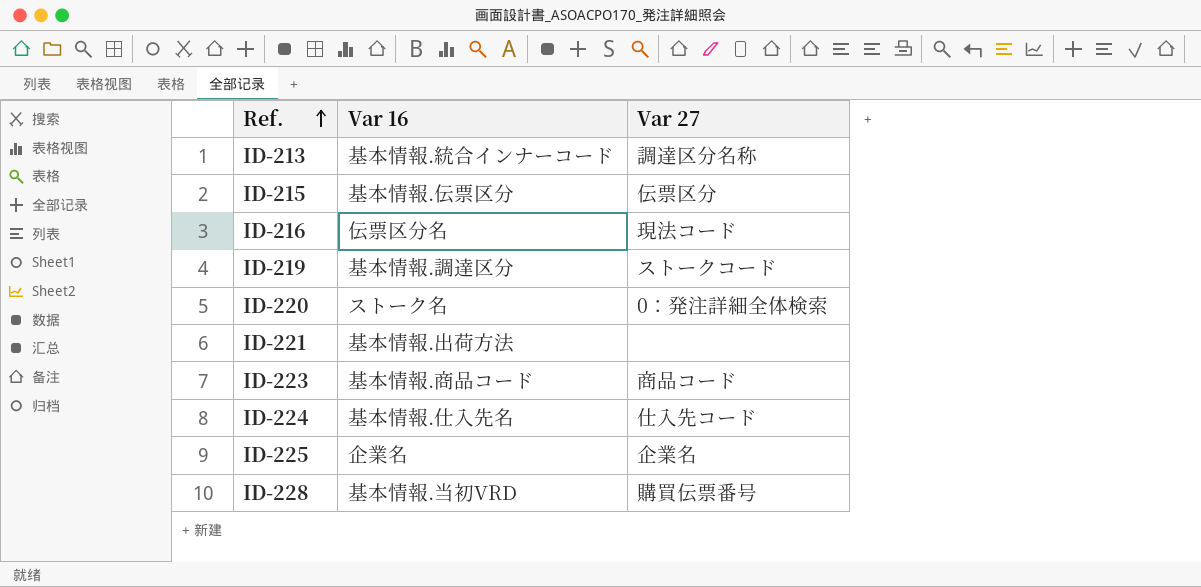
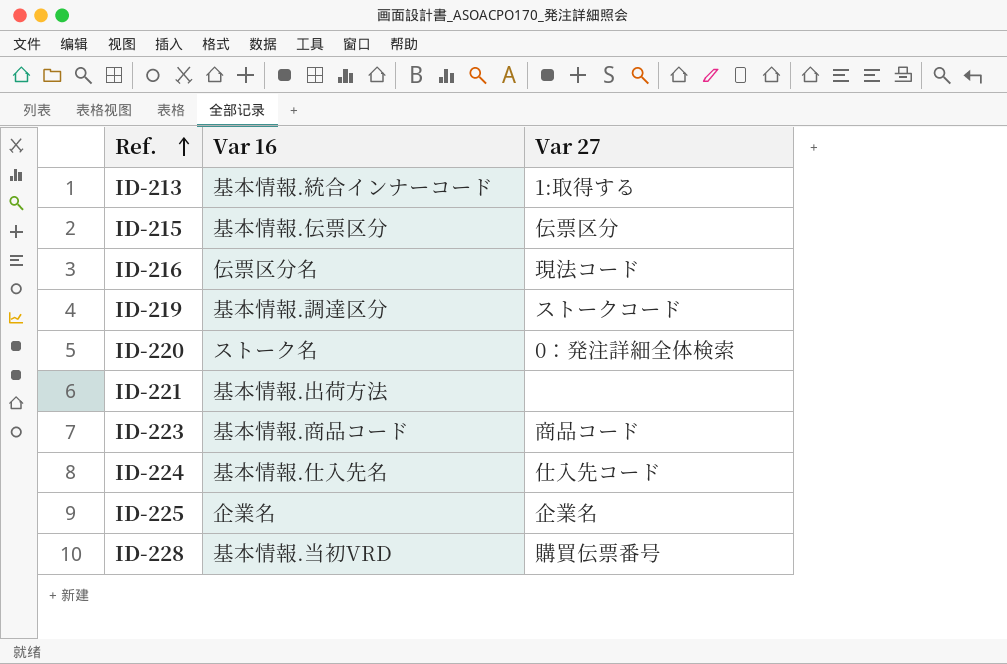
ID-213 | Var 27: 調達区分名称 -> 1:取得する

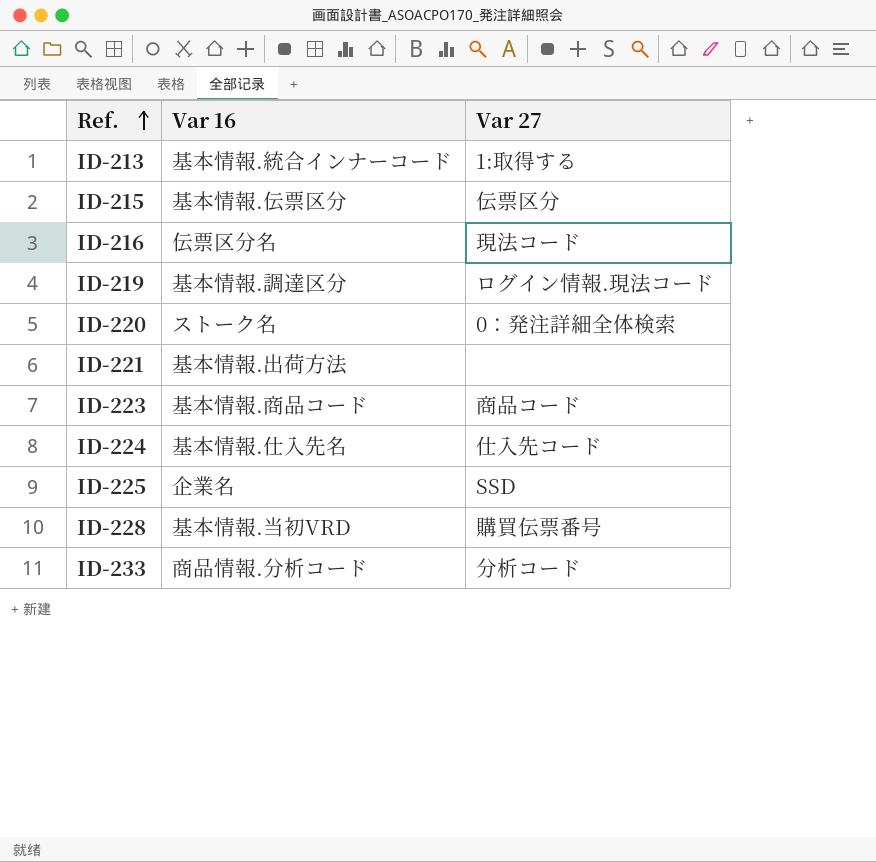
ID-219 | Var 27: ストークコード -> ログイン情報.現法コード
ID-225 | Var 27: 企業名 -> SSD
row ID-233: none -> 商品情報.分析コード | 分析コード

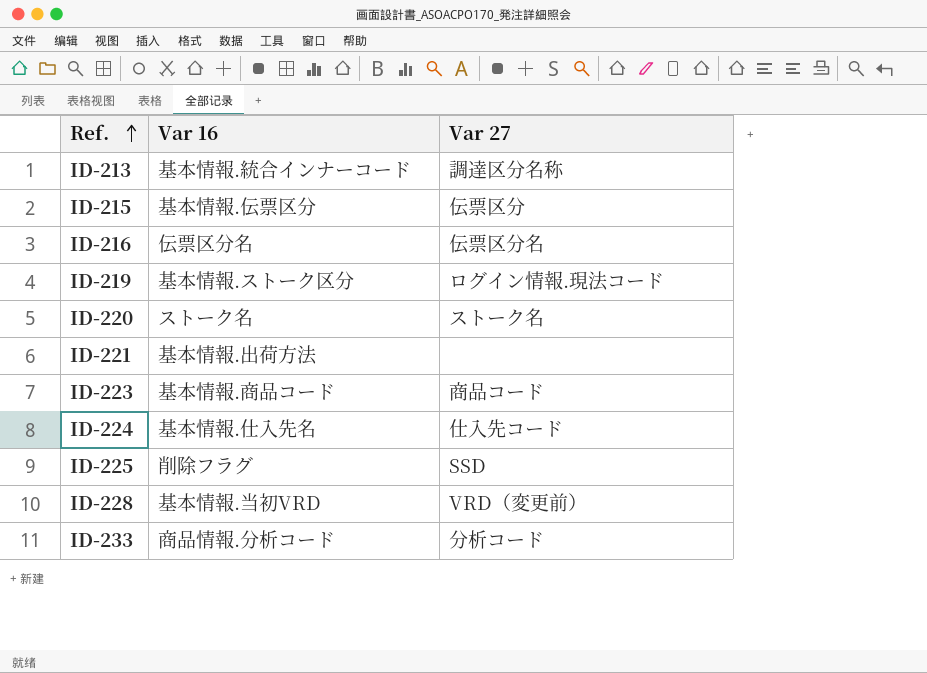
ID-213 | Var 27: 1:取得する -> 調達区分名称
ID-216 | Var 27: 現法コード -> 伝票区分名
ID-219 | Var 16: 基本情報.調達区分 -> 基本情報.ストーク区分
ID-220 | Var 27: 0：発注詳細全体検索 -> ストーク名
ID-225 | Var 16: 企業名 -> 削除フラグ
ID-228 | Var 27: 購買伝票番号 -> VRD（変更前）

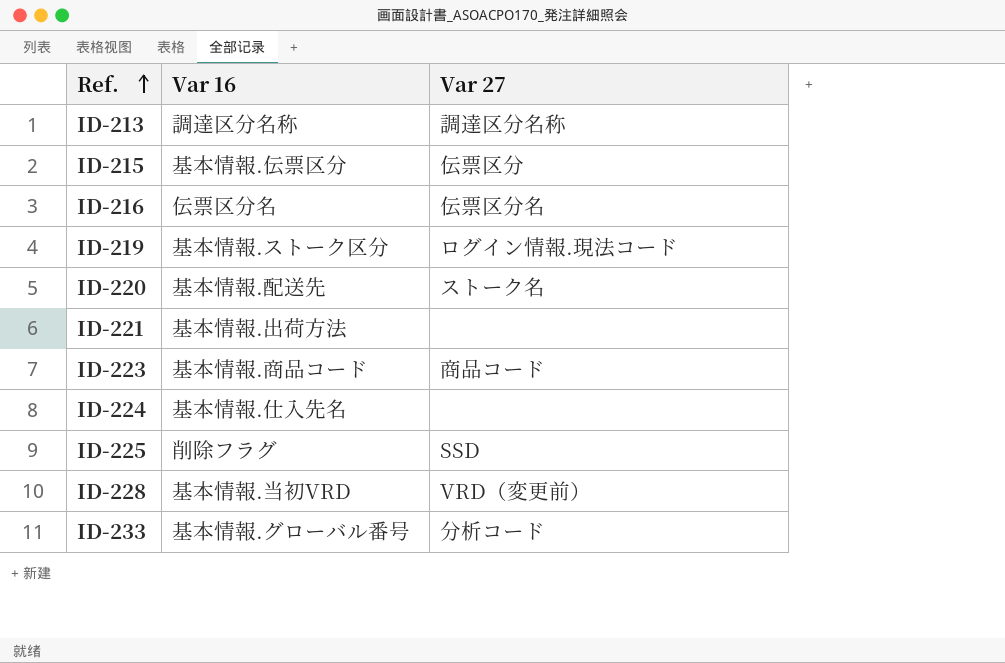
ID-213 | Var 16: 基本情報.統合インナーコード -> 調達区分名称
ID-220 | Var 16: ストーク名 -> 基本情報.配送先
ID-224 | Var 27: 仕入先コード -> none
ID-233 | Var 16: 商品情報.分析コード -> 基本情報.グローバル番号

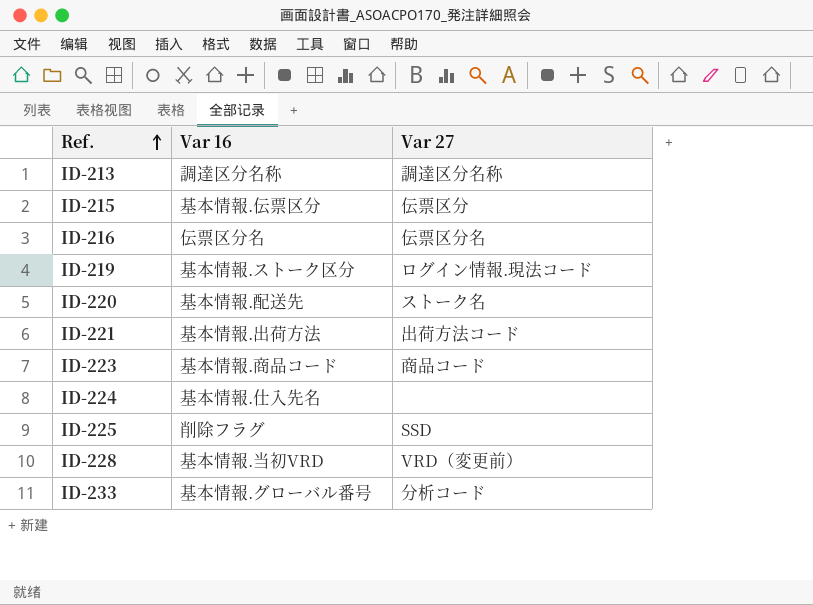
ID-221 | Var 27: none -> 出荷方法コード

